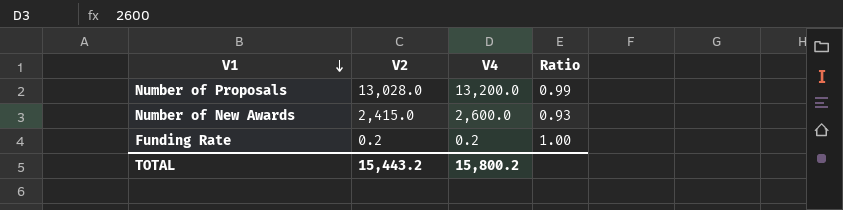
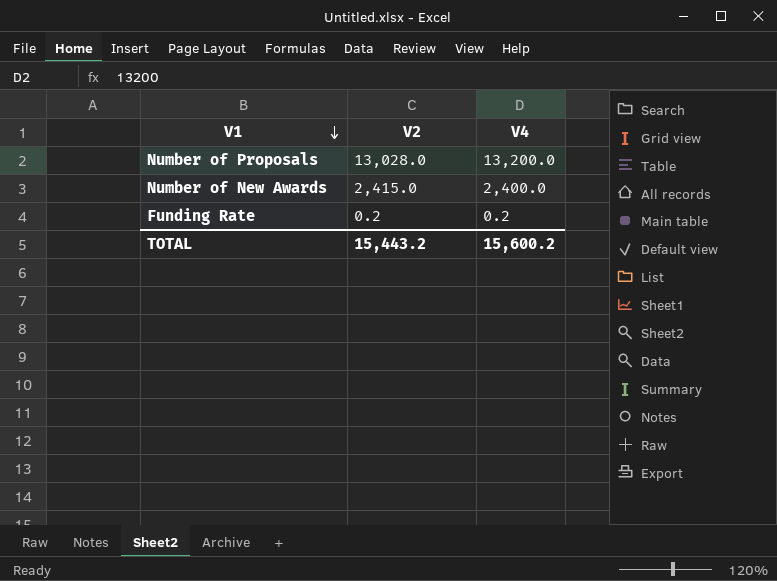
column Ratio | formula: [V2] / [V4] -> none
Number of New Awards | V4: 2,600.0 -> 2,400.0
TOTAL | V4: 15,800.2 -> 15,600.2

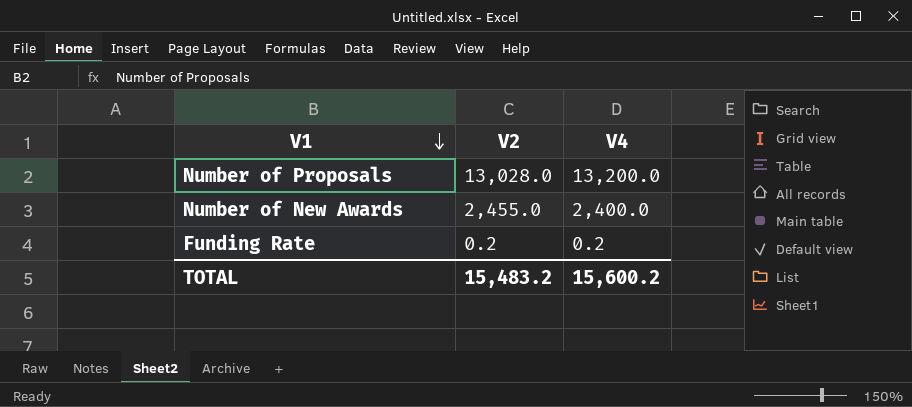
Number of New Awards | V2: 2,415.0 -> 2,455.0
TOTAL | V2: 15,443.2 -> 15,483.2

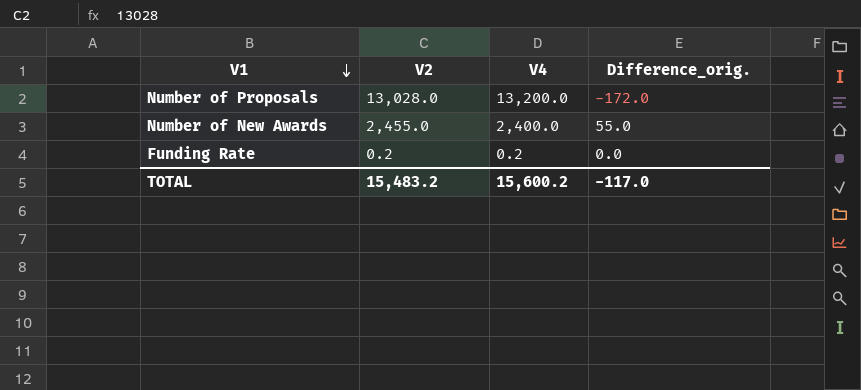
column Difference_orig. | formula: none -> [V2] - [V4]

